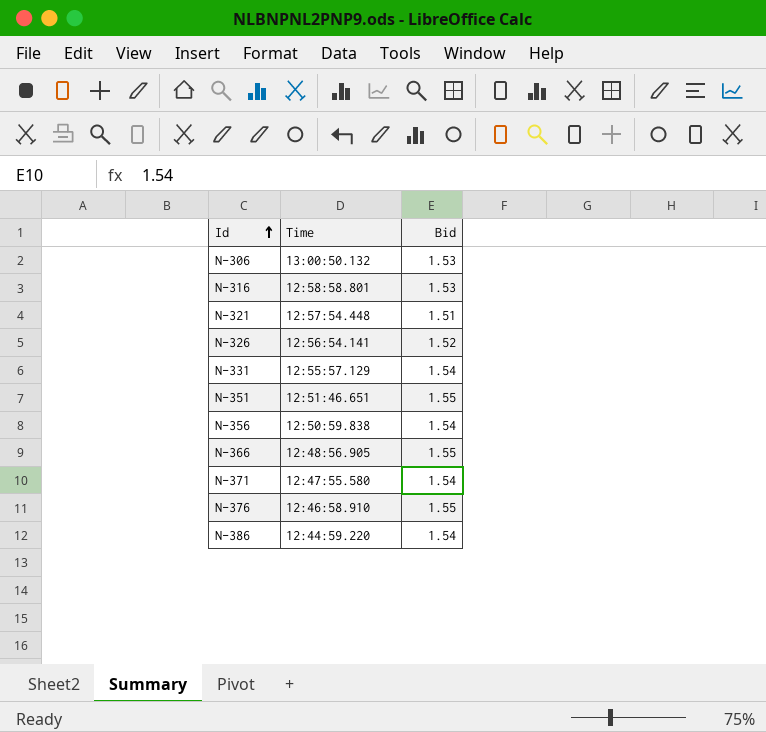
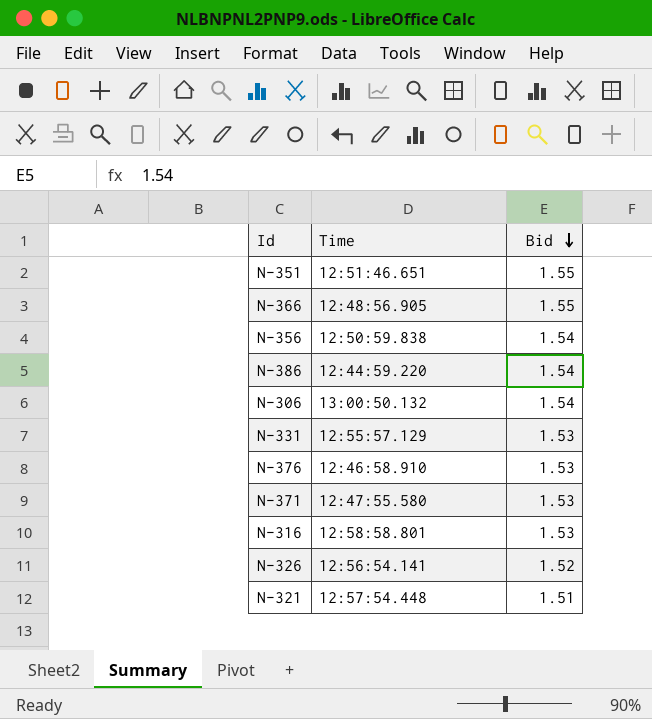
row order: Id ascending -> Bid descending
N-306 | Bid: 1.53 -> 1.54
N-331 | Bid: 1.54 -> 1.53
N-376 | Bid: 1.55 -> 1.53
N-371 | Bid: 1.54 -> 1.53

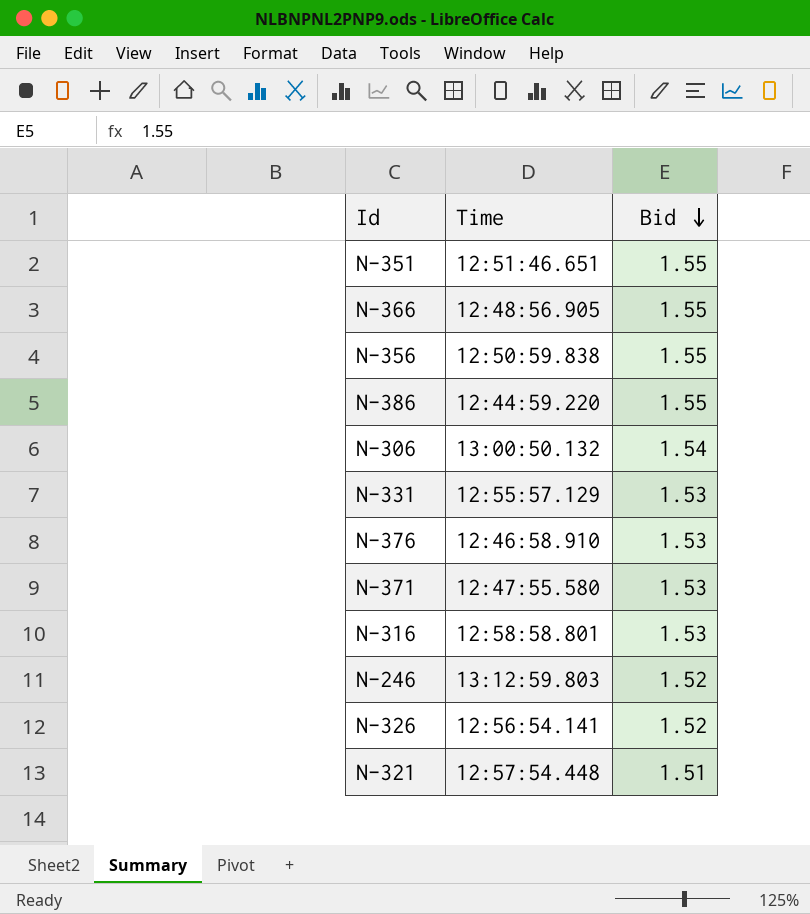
N-356 | Bid: 1.54 -> 1.55
N-386 | Bid: 1.54 -> 1.55
row N-246: none -> 13:12:59.803 | 1.52

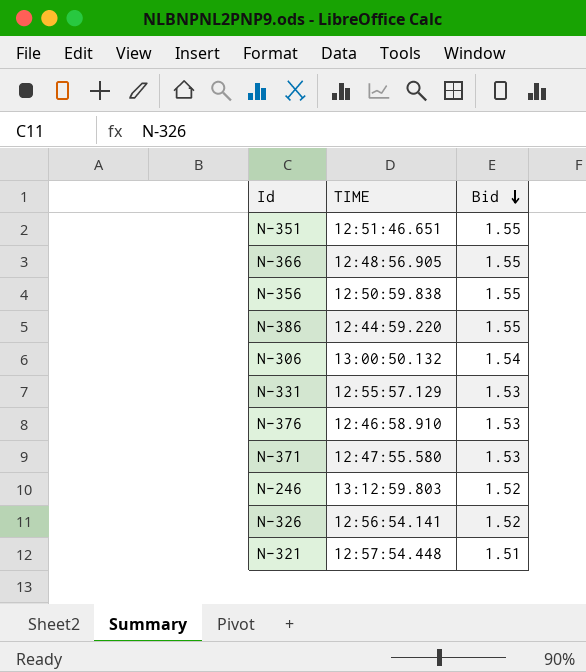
column name: Time -> TIME
row N-316: 12:58:58.801 | 1.53 -> none

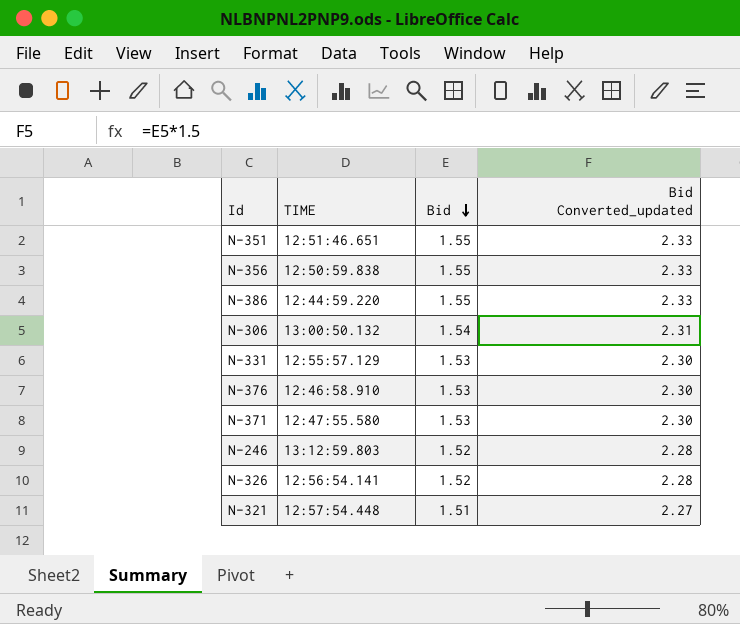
column Bid Converted_updated | formula: none -> [Bid] * 1.5
row N-366: 12:48:56.905 | 1.55 -> none

